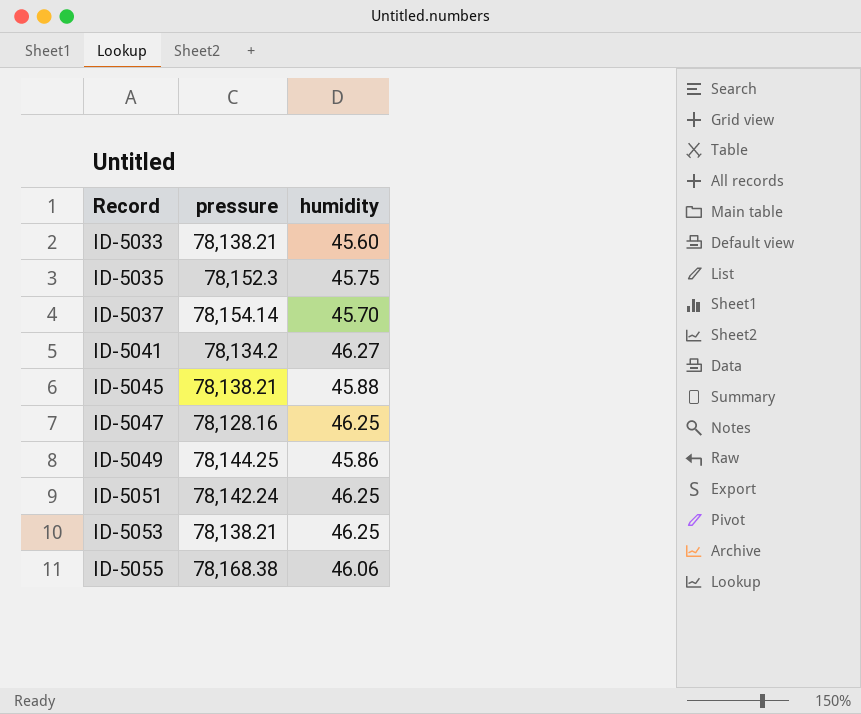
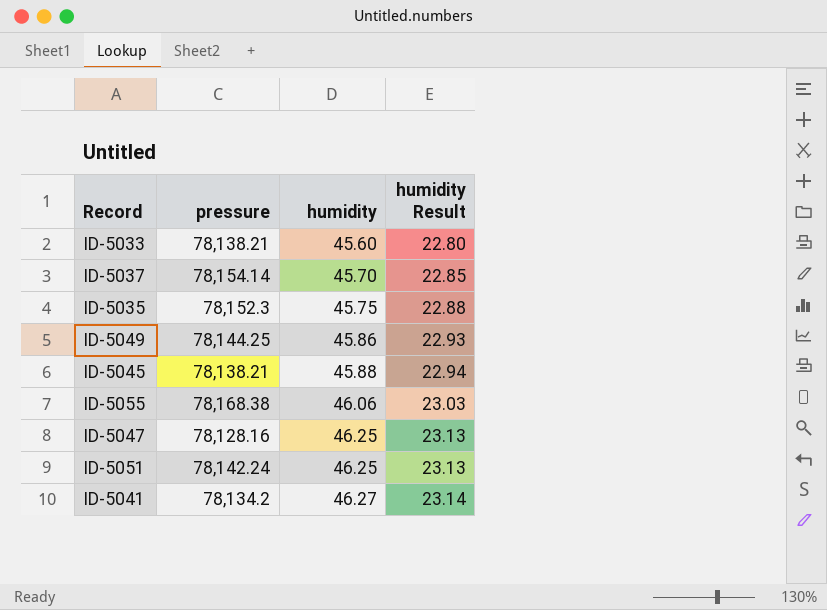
row order: Record ascending -> humidity ascending
column humidity Result | formula: none -> [humidity] * 0.5
row ID-5053: 78,138.21 | 46.25 -> none

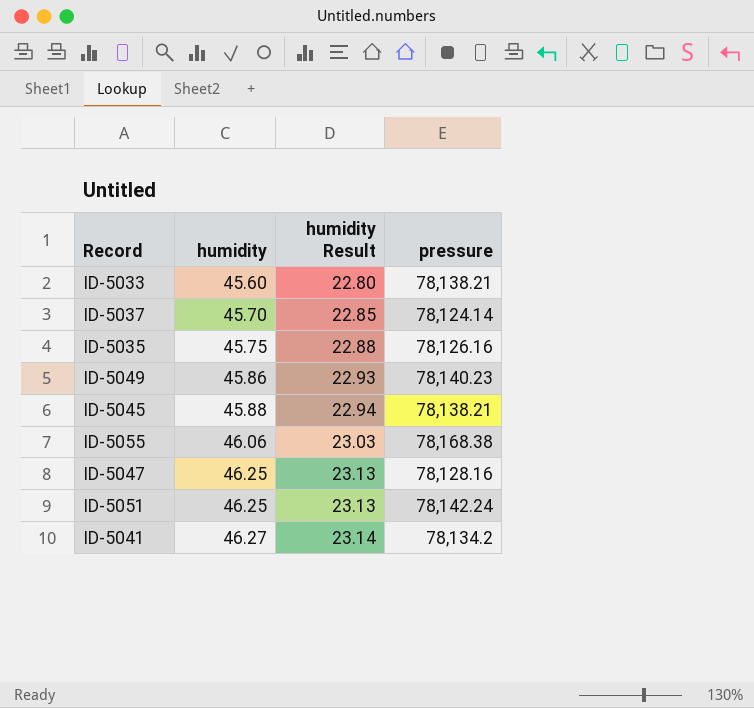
column pressure | position: 2 -> 4
ID-5037 | pressure: 78,154.14 -> 78,124.14
ID-5035 | pressure: 78,152.3 -> 78,126.16
ID-5049 | pressure: 78,144.25 -> 78,140.23

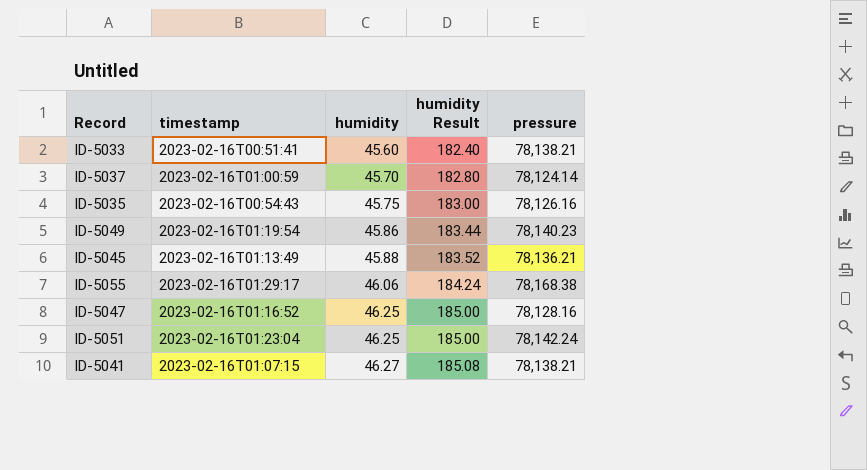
column timestamp | position: none -> 2
column humidity Result | formula: [humidity] * 0.5 -> [humidity] * 4
ID-5045 | pressure: 78,138.21 -> 78,136.21
ID-5041 | pressure: 78,134.2 -> 78,138.21

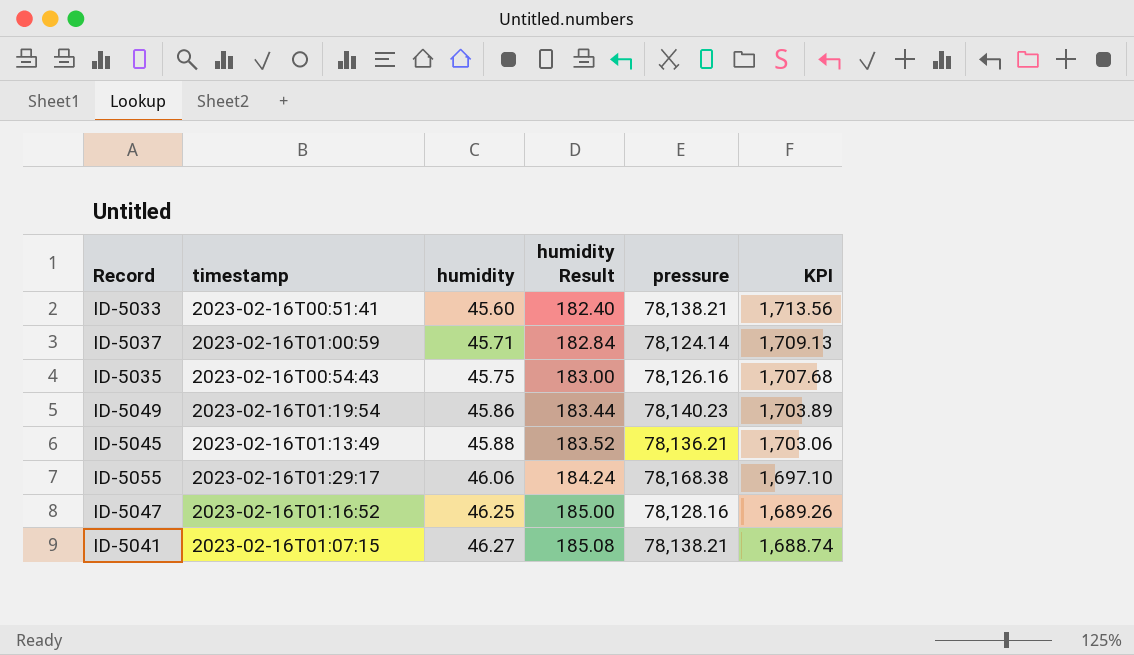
column KPI | formula: none -> [pressure] / [humidity]
row ID-5051: 2023-02-16T01:23:04 | 46.25 | 185.00 | 78,142.24 -> none
ID-5037 | humidity: 45.70 -> 45.71
ID-5037 | humidity Result: 182.80 -> 182.84

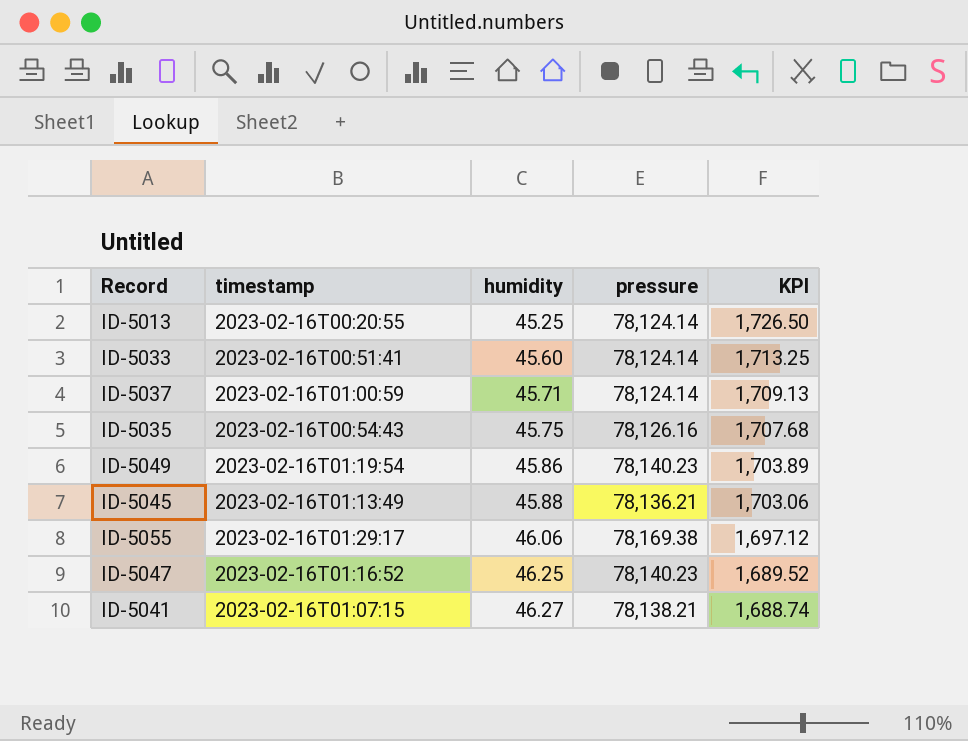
column humidity Result | formula: [humidity] * 4 -> none
row ID-5013: none -> 2023-02-16T00:20:55 | 45.25 | 78,124.14 | 1,726.50
ID-5033 | pressure: 78,138.21 -> 78,124.14
ID-5033 | KPI: 1,713.56 -> 1,713.25
ID-5055 | pressure: 78,168.38 -> 78,169.38
ID-5055 | KPI: 1,697.10 -> 1,697.12
ID-5047 | pressure: 78,128.16 -> 78,140.23
ID-5047 | KPI: 1,689.26 -> 1,689.52

